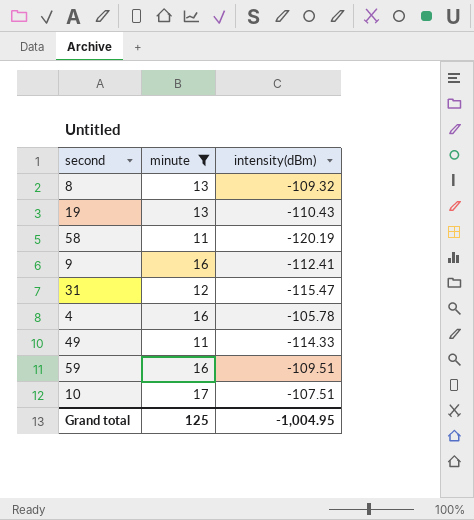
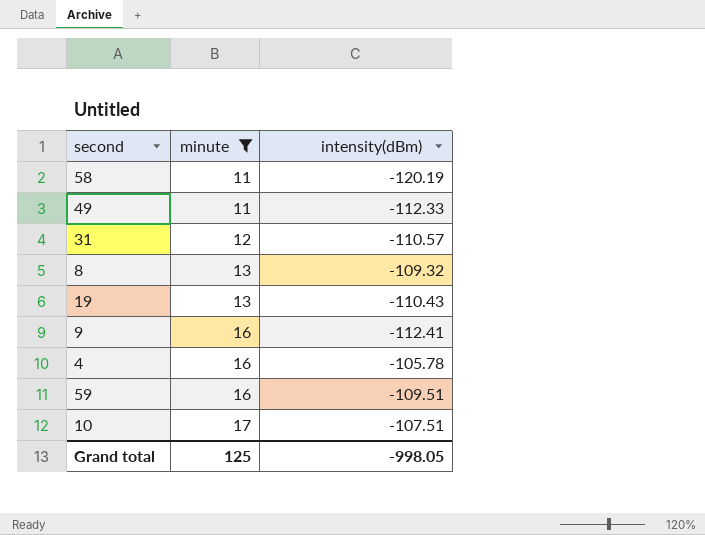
row order: none -> minute ascending
49 | intensity(dBm): -114.33 -> -112.33
31 | intensity(dBm): -115.47 -> -110.57
Grand total | intensity(dBm): -1,004.95 -> -998.05

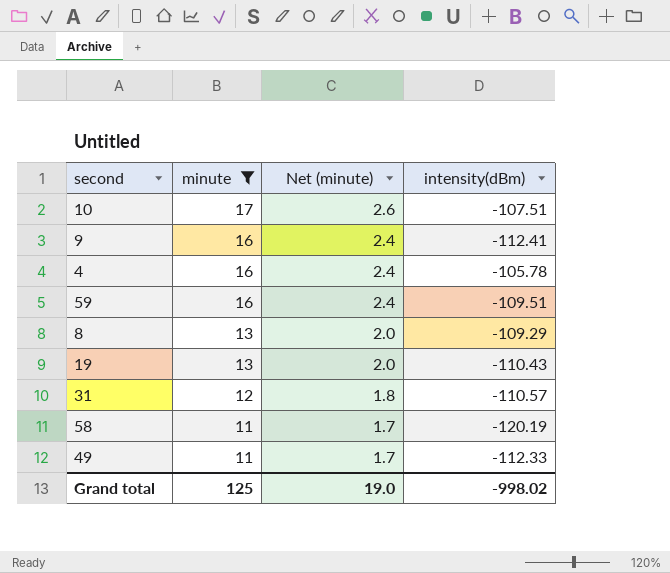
row order: minute ascending -> minute descending
column Net (minute) | formula: none -> [minute] * 0.15
8 | intensity(dBm): -109.32 -> -109.29
Grand total | intensity(dBm): -998.05 -> -998.02

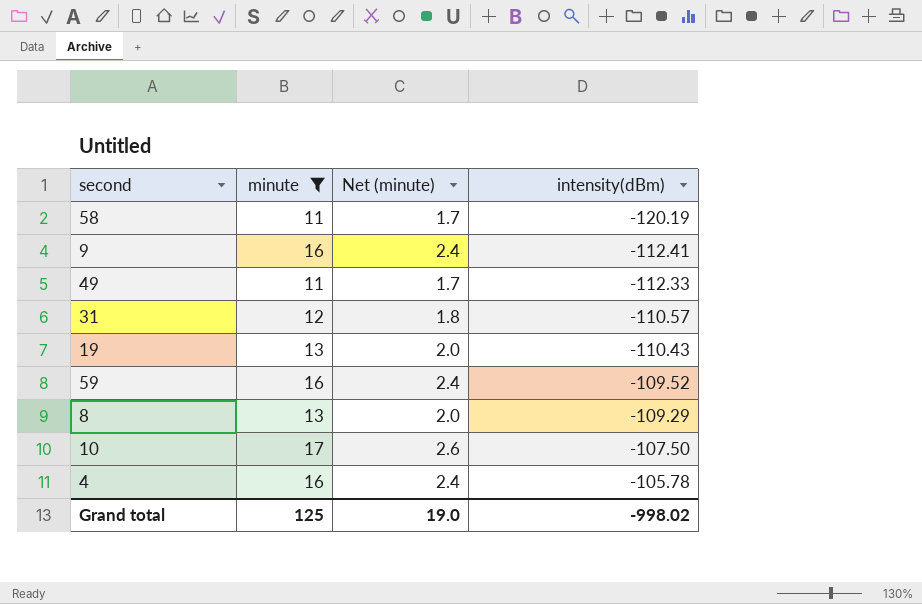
row order: minute descending -> intensity(dBm) ascending
59 | intensity(dBm): -109.51 -> -109.52
10 | intensity(dBm): -107.51 -> -107.50

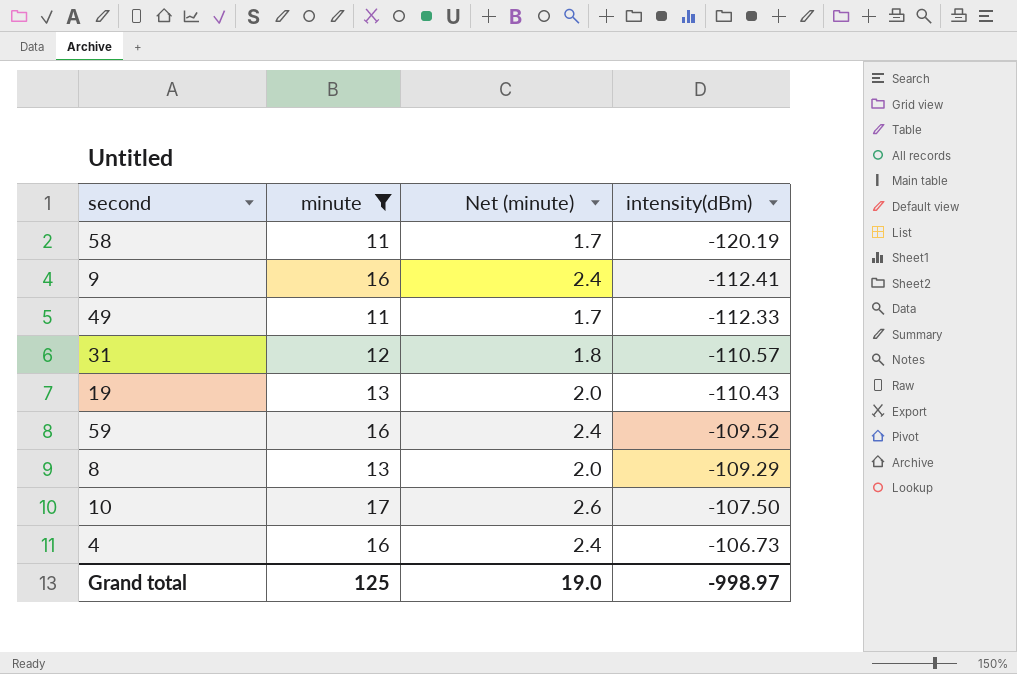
4 | intensity(dBm): -105.78 -> -106.73
Grand total | intensity(dBm): -998.02 -> -998.97

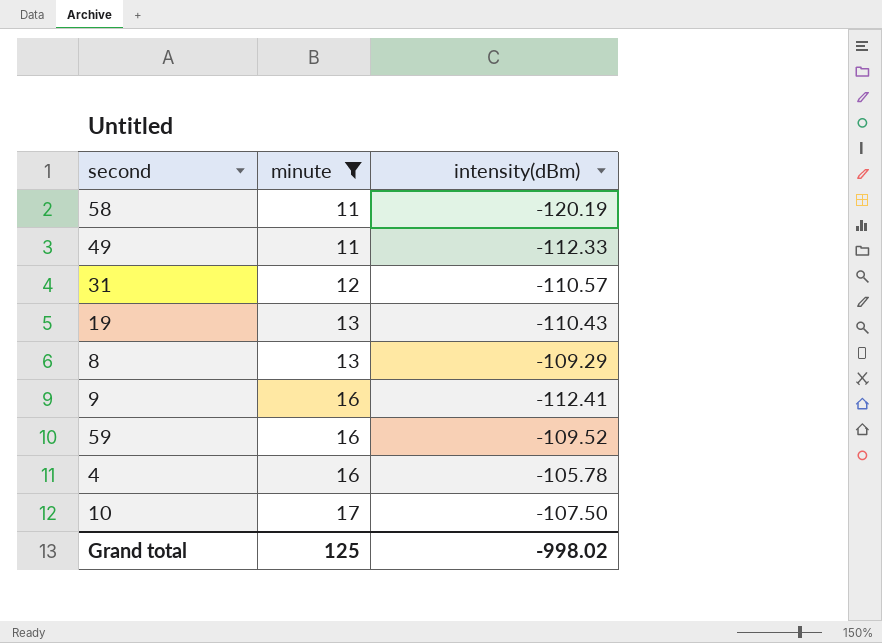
row order: intensity(dBm) ascending -> minute ascending
column Net (minute) | formula: [minute] * 0.15 -> none
4 | intensity(dBm): -106.73 -> -105.78
Grand total | intensity(dBm): -998.97 -> -998.02

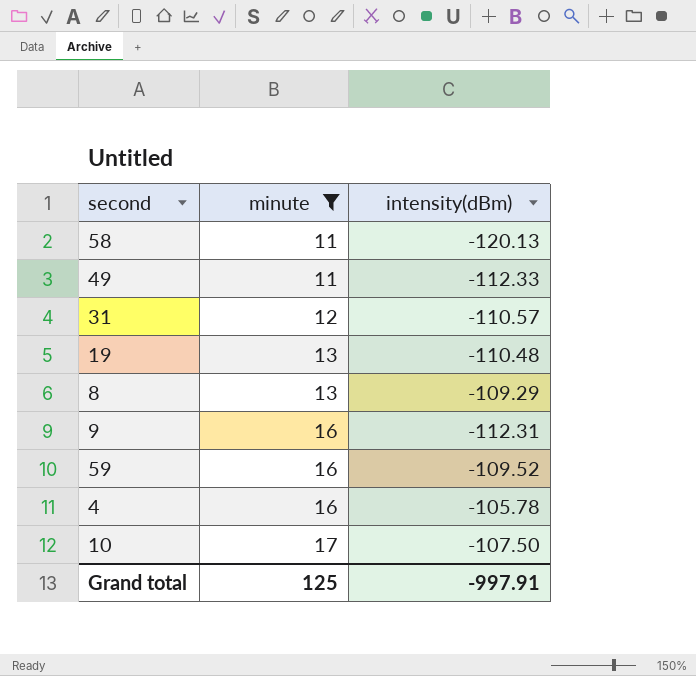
58 | intensity(dBm): -120.19 -> -120.13
19 | intensity(dBm): -110.43 -> -110.48
9 | intensity(dBm): -112.41 -> -112.31
Grand total | intensity(dBm): -998.02 -> -997.91

